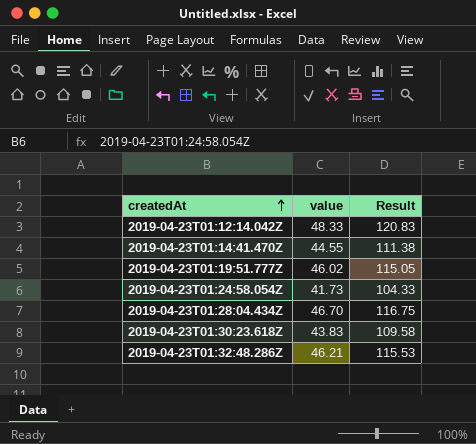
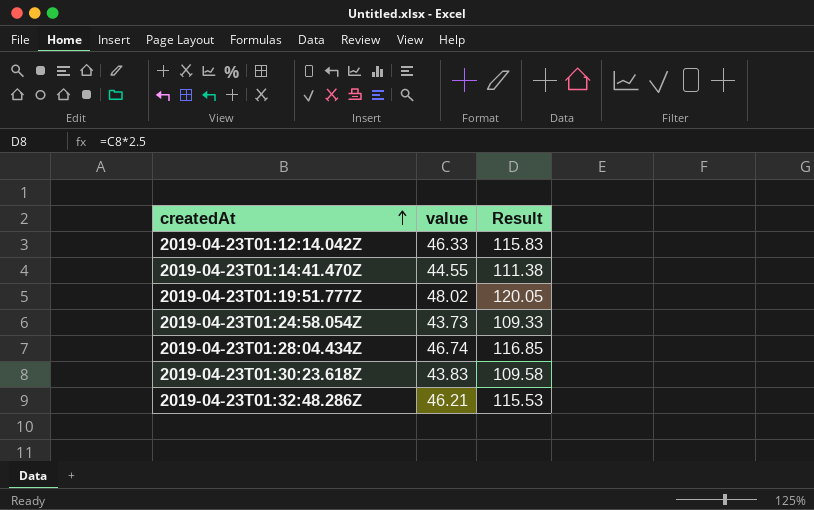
2019-04-23T01:12:14.042Z | value: 48.33 -> 46.33
2019-04-23T01:12:14.042Z | Result: 120.83 -> 115.83
2019-04-23T01:19:51.777Z | value: 46.02 -> 48.02
2019-04-23T01:19:51.777Z | Result: 115.05 -> 120.05
2019-04-23T01:24:58.054Z | value: 41.73 -> 43.73
2019-04-23T01:24:58.054Z | Result: 104.33 -> 109.33
2019-04-23T01:28:04.434Z | value: 46.70 -> 46.74
2019-04-23T01:28:04.434Z | Result: 116.75 -> 116.85

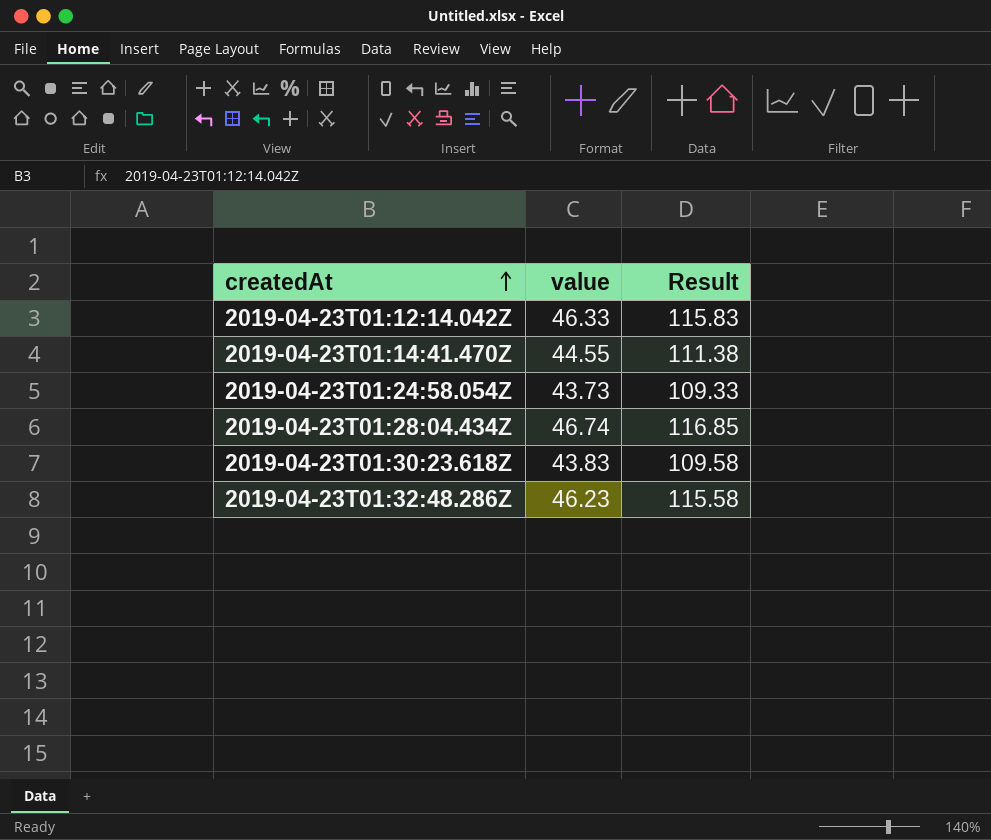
row 2019-04-23T01:19:51.777Z: 48.02 | 120.05 -> none
2019-04-23T01:32:48.286Z | value: 46.21 -> 46.23
2019-04-23T01:32:48.286Z | Result: 115.53 -> 115.58

